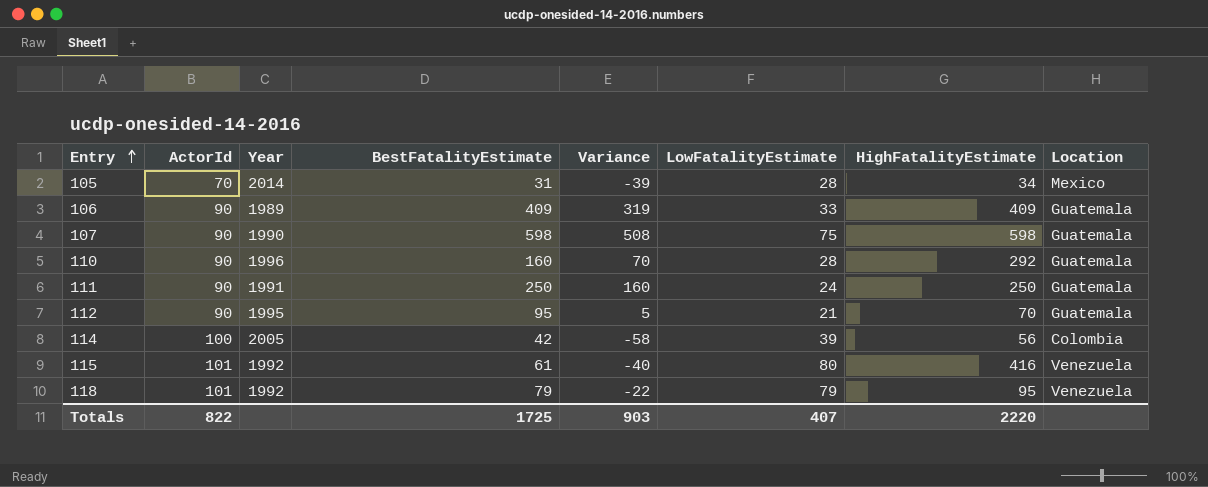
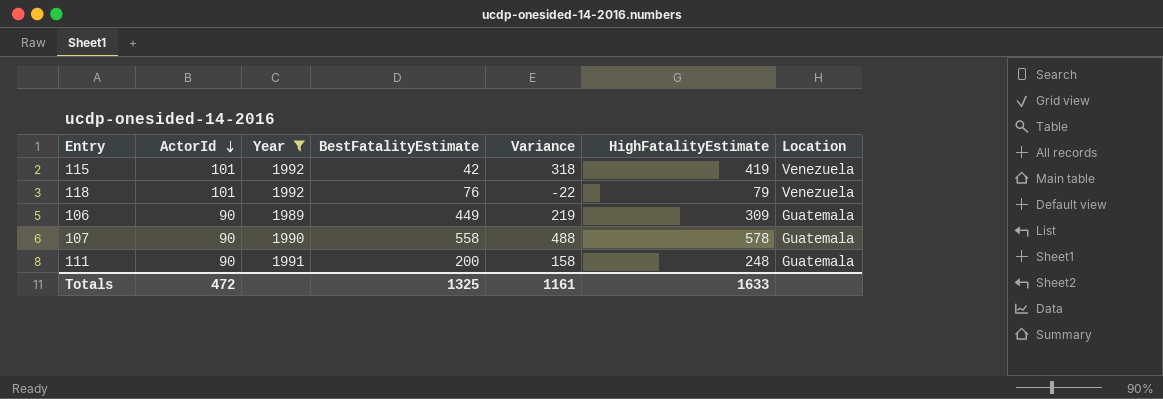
filter: none -> Year <= 1992
row order: Entry ascending -> ActorId descending
column LowFatalityEstimate | position: 6 -> none
column Variance | formula: [BestFatalityEstimate] - [ActorId] -> [HighFatalityEstimate] - [ActorId]
115 | BestFatalityEstimate: 61 -> 42
115 | HighFatalityEstimate: 416 -> 419
118 | BestFatalityEstimate: 79 -> 76
118 | HighFatalityEstimate: 95 -> 79
106 | BestFatalityEstimate: 409 -> 449
106 | HighFatalityEstimate: 409 -> 309
107 | BestFatalityEstimate: 598 -> 558
107 | HighFatalityEstimate: 598 -> 578
111 | BestFatalityEstimate: 250 -> 200
111 | HighFatalityEstimate: 250 -> 248
Totals | ActorId: 822 -> 472
Totals | BestFatalityEstimate: 1725 -> 1325
Totals | Variance: 903 -> 1161
Totals | HighFatalityEstimate: 2220 -> 1633

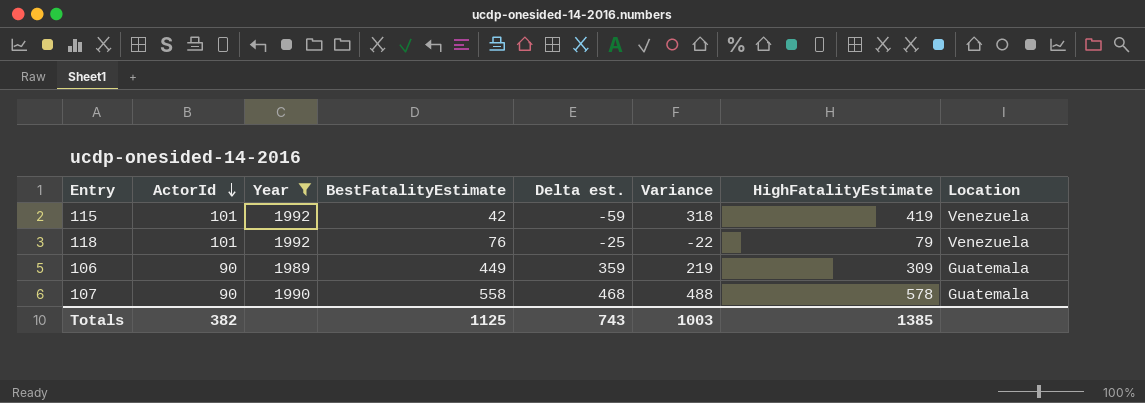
column Delta est. | formula: none -> [BestFatalityEstimate] - [ActorId]
row 111: 90 | 1991 | 200 | 158 | 248 | Guatemala -> none
Totals | ActorId: 472 -> 382
Totals | BestFatalityEstimate: 1325 -> 1125
Totals | Variance: 1161 -> 1003
Totals | HighFatalityEstimate: 1633 -> 1385

